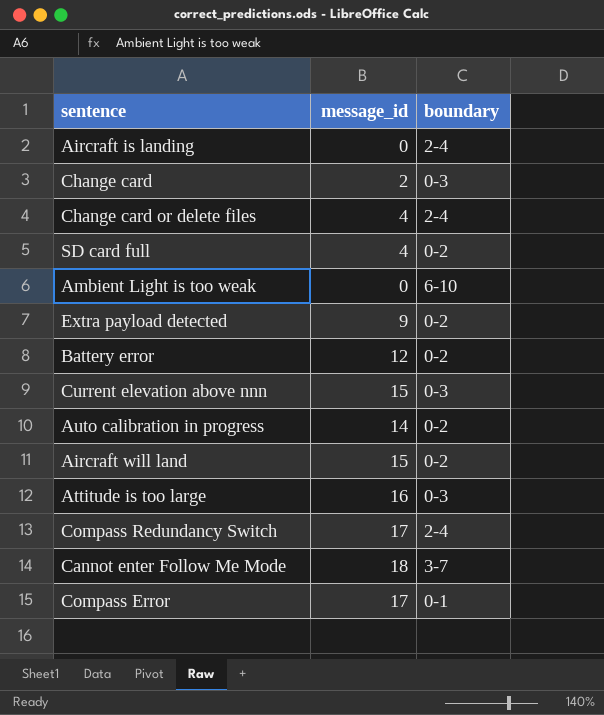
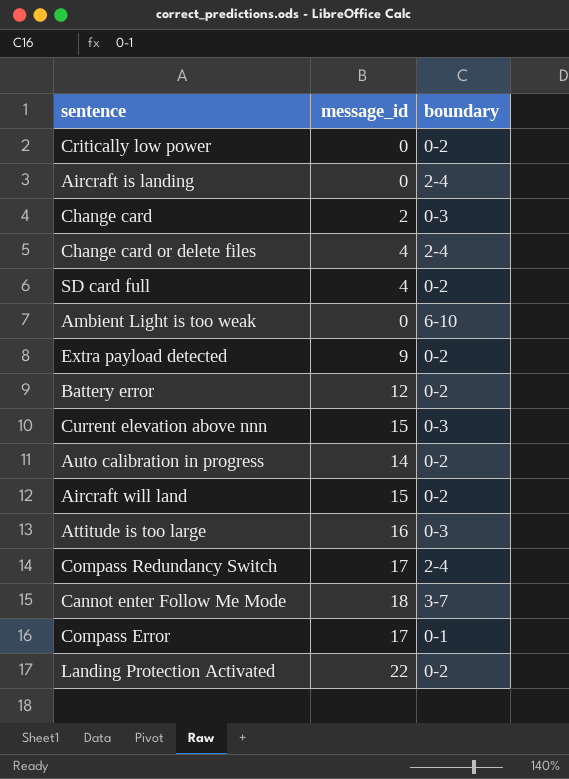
row Critically low power: none -> 0 | 0-2
row Landing Protection Activated: none -> 22 | 0-2

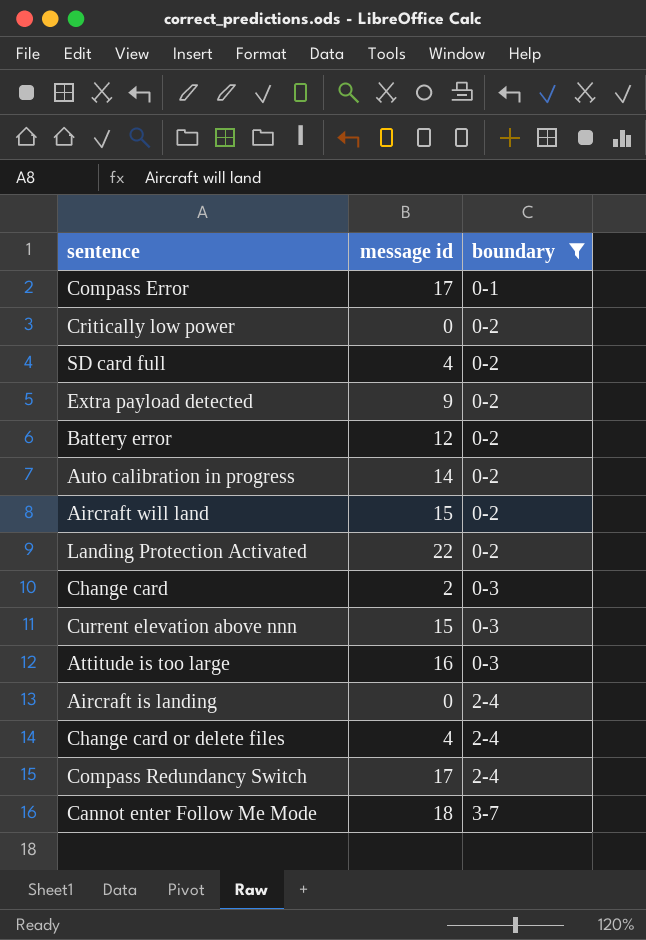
filter: none -> boundary != 6-10
row order: none -> boundary ascending
column name: message_id -> message id

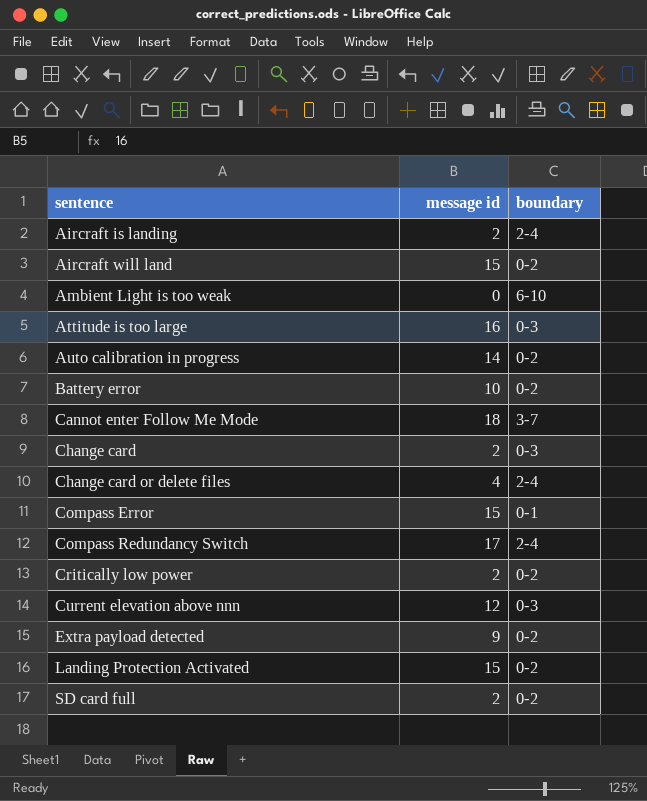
filter: boundary != 6-10 -> none
row order: boundary ascending -> sentence ascending
Aircraft is landing | message id: 0 -> 2
Battery error | message id: 12 -> 10
Compass Error | message id: 17 -> 15
Critically low power | message id: 0 -> 2
Current elevation above nnn | message id: 15 -> 12
Landing Protection Activated | message id: 22 -> 15
SD card full | message id: 4 -> 2

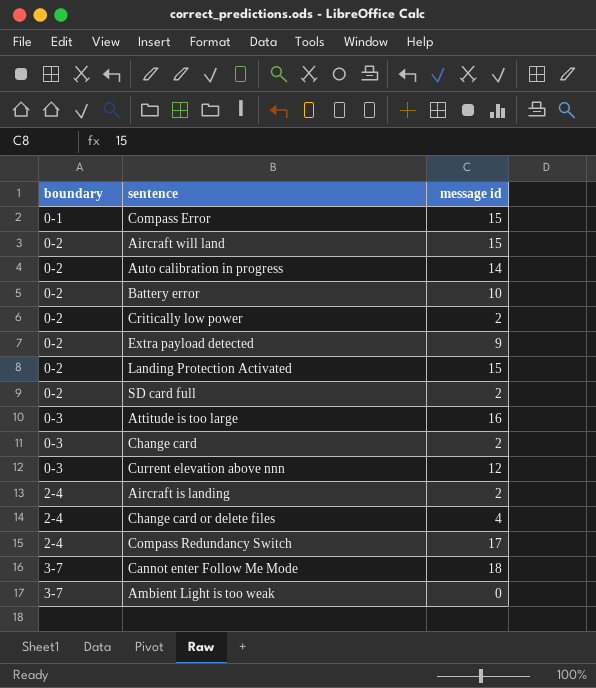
row order: sentence ascending -> boundary ascending
column boundary | position: 3 -> 1
Ambient Light is too weak | boundary: 6-10 -> 3-7

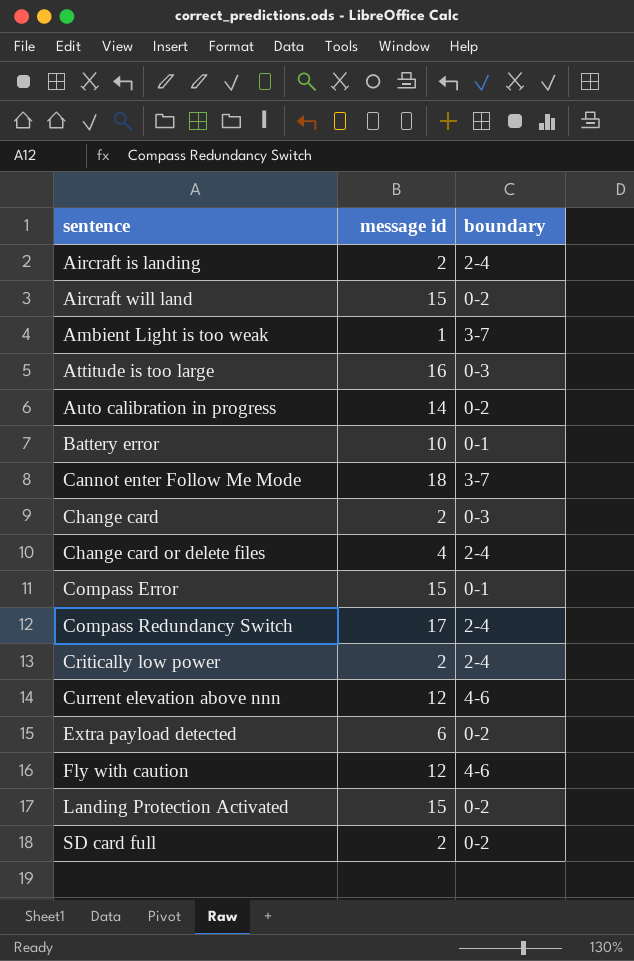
row order: boundary ascending -> sentence ascending
column boundary | position: 1 -> 3
Ambient Light is too weak | message id: 0 -> 1
Battery error | boundary: 0-2 -> 0-1
Critically low power | boundary: 0-2 -> 2-4
Current elevation above nnn | boundary: 0-3 -> 4-6
Extra payload detected | message id: 9 -> 6
row Fly with caution: none -> 12 | 4-6

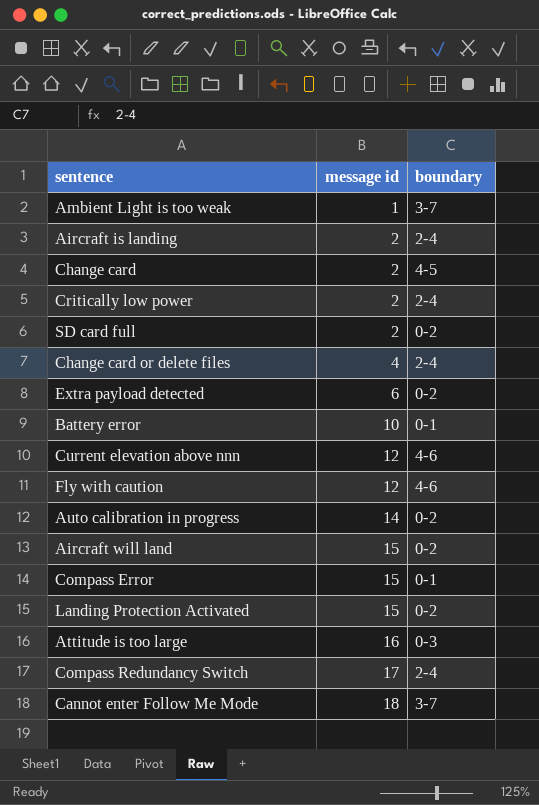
row order: sentence ascending -> message id ascending
Change card | boundary: 0-3 -> 4-5

